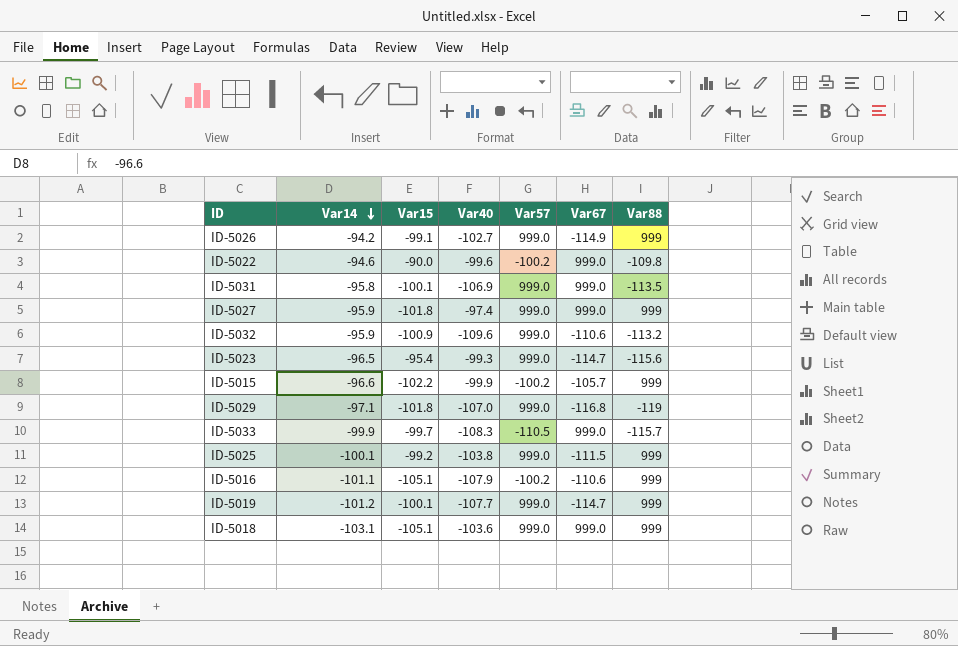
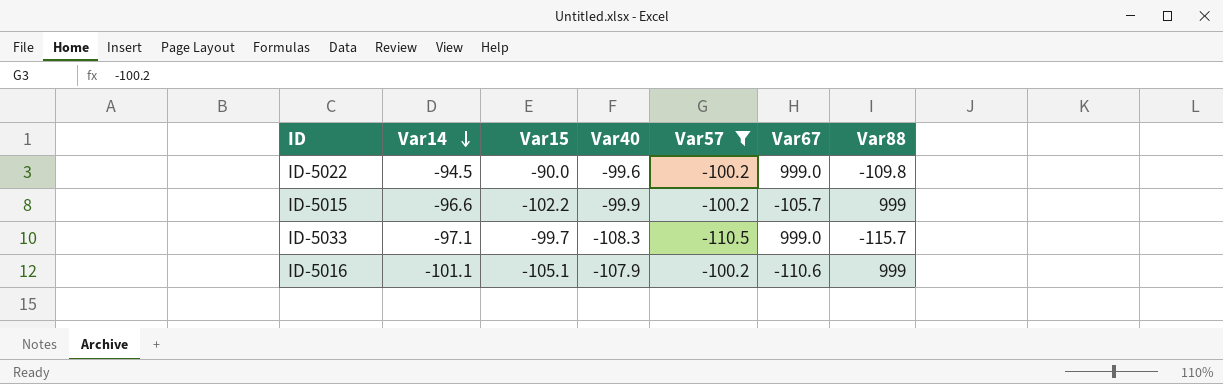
filter: none -> Var57 != 999.0
ID-5022 | Var14: -94.6 -> -94.5
ID-5033 | Var14: -99.9 -> -97.1

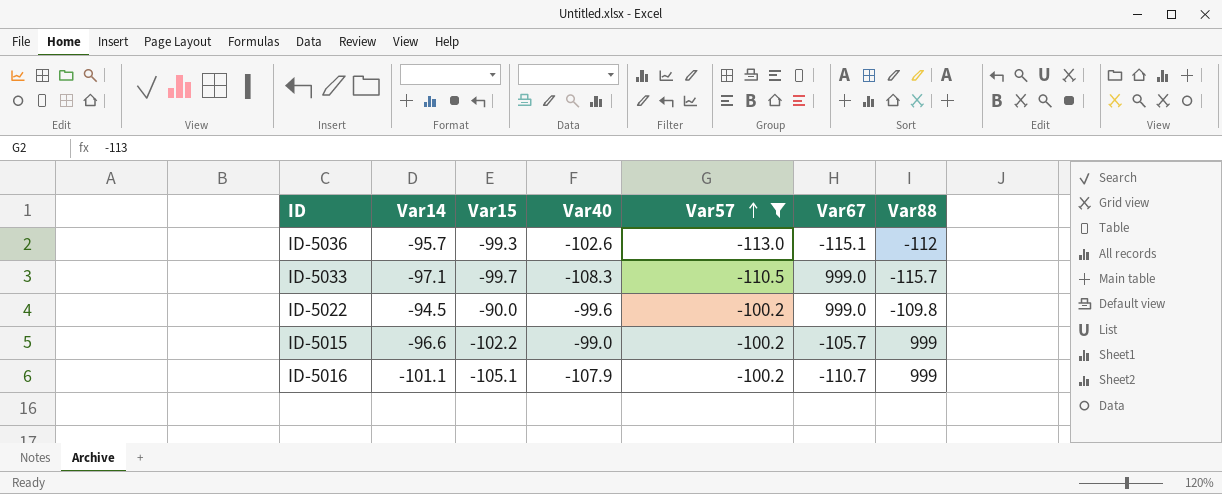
row order: Var14 descending -> Var57 ascending
row ID-5036: none -> -95.7 | -99.3 | -102.6 | -113.0 | -115.1 | -112
ID-5015 | Var40: -99.9 -> -99.0
ID-5016 | Var67: -110.6 -> -110.7

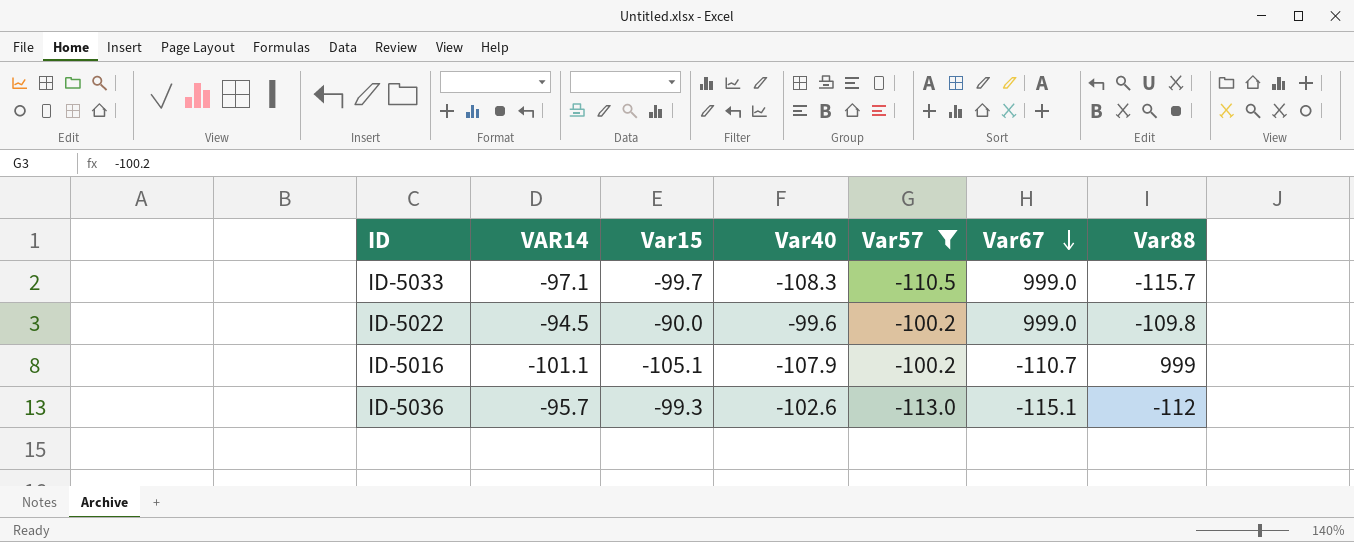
row order: Var57 ascending -> Var67 descending
column name: Var14 -> VAR14
row ID-5015: -96.6 | -102.2 | -99.0 | -100.2 | -105.7 | 999 -> none

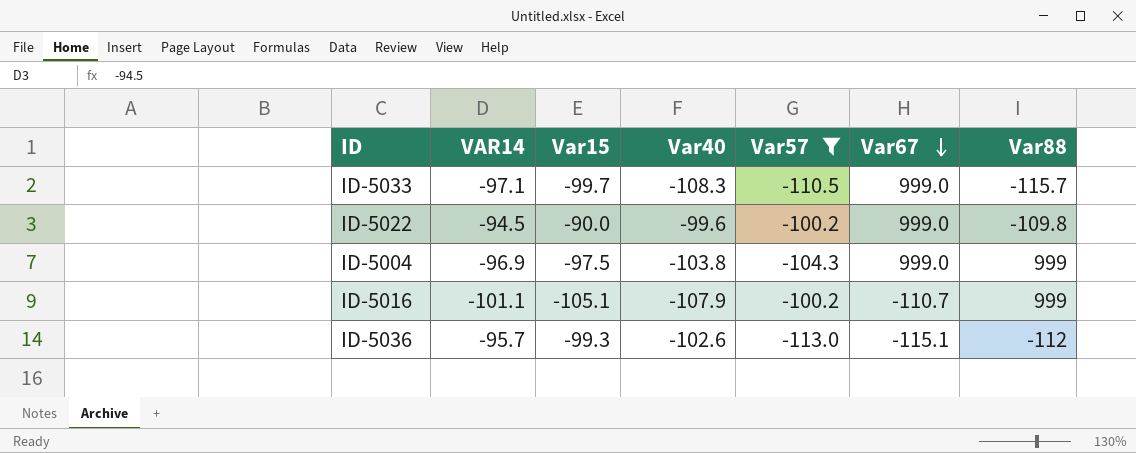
row ID-5004: none -> -96.9 | -97.5 | -103.8 | -104.3 | 999.0 | 999

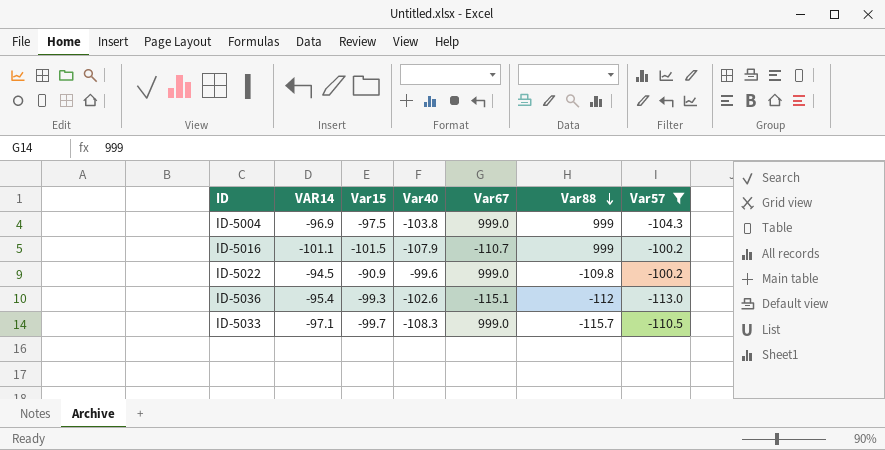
row order: Var67 descending -> Var88 descending
column Var57 | position: 5 -> 7
ID-5016 | Var15: -105.1 -> -101.5
ID-5022 | Var15: -90.0 -> -90.9
ID-5036 | VAR14: -95.7 -> -95.4

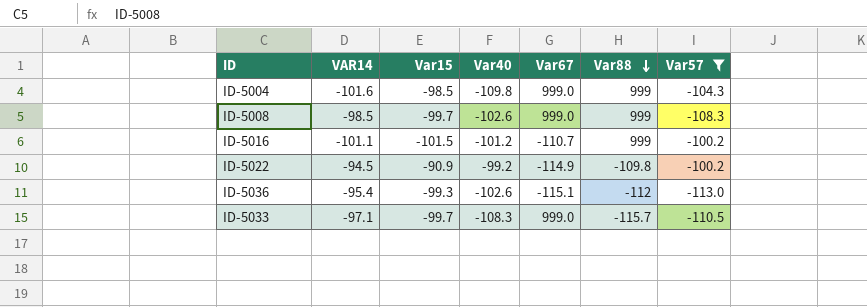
ID-5004 | VAR14: -96.9 -> -101.6
ID-5004 | Var15: -97.5 -> -98.5
ID-5004 | Var40: -103.8 -> -109.8
row ID-5008: none -> -98.5 | -99.7 | -102.6 | 999.0 | 999 | -108.3
ID-5016 | Var40: -107.9 -> -101.2
ID-5022 | Var40: -99.6 -> -99.2
ID-5022 | Var67: 999.0 -> -114.9

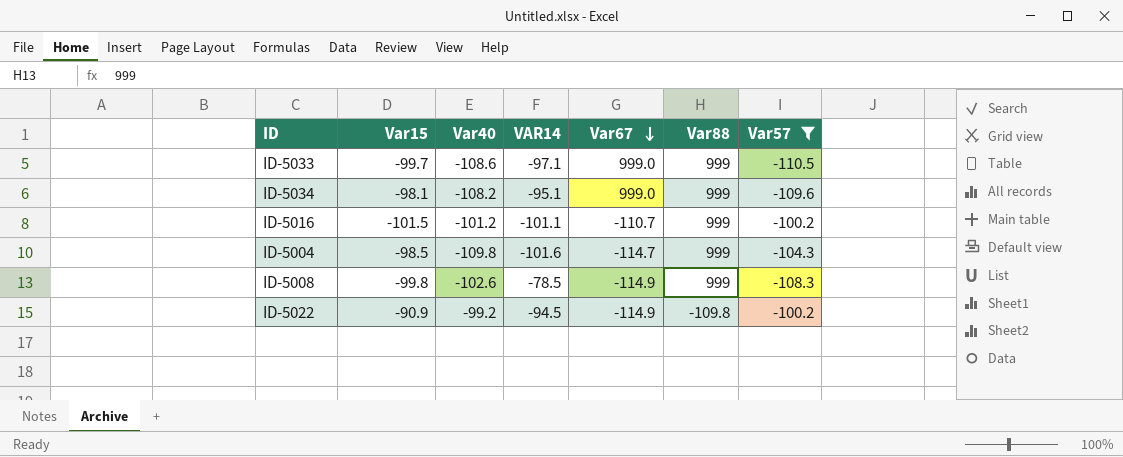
row order: Var88 descending -> Var67 descending
column VAR14 | position: 2 -> 4
row ID-5036: -95.4 | -99.3 | -102.6 | -115.1 | -112 | -113.0 -> none
ID-5033 | Var40: -108.3 -> -108.6
ID-5033 | Var88: -115.7 -> 999
row ID-5034: none -> -98.1 | -108.2 | -95.1 | 999.0 | 999 | -109.6
ID-5004 | Var67: 999.0 -> -114.7
ID-5008 | Var15: -99.7 -> -99.8
ID-5008 | VAR14: -98.5 -> -78.5
ID-5008 | Var67: 999.0 -> -114.9

